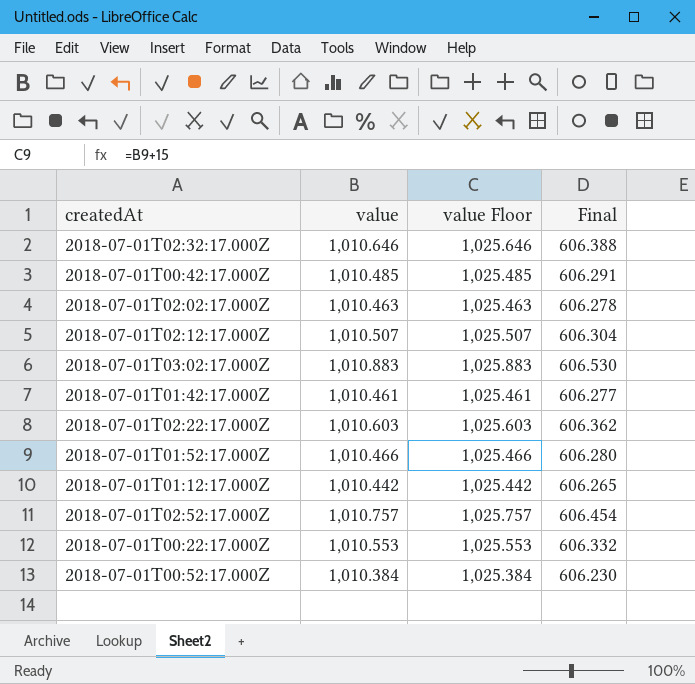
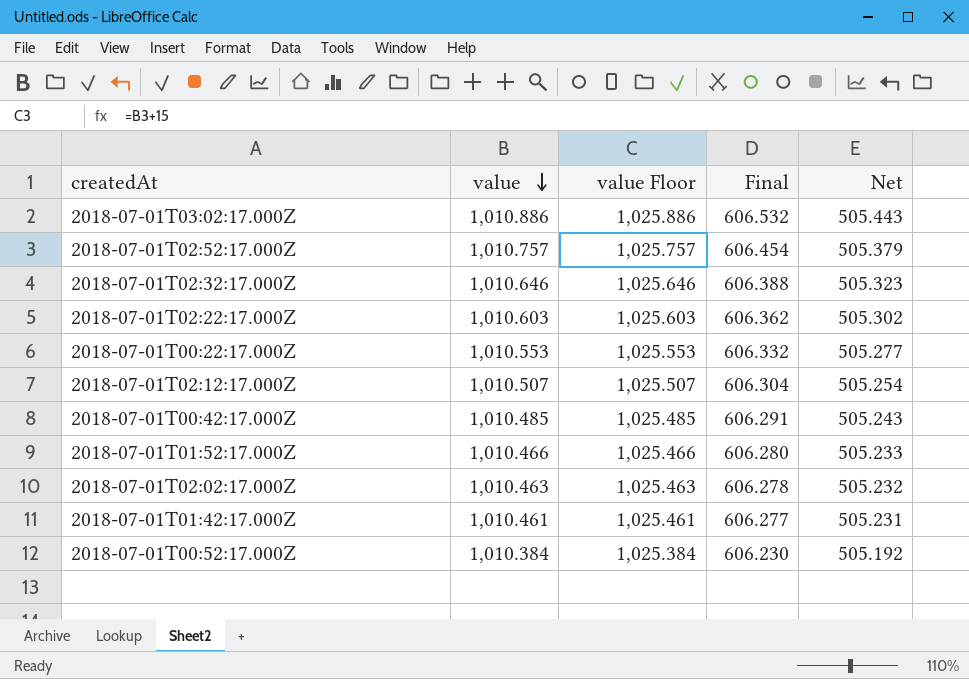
row order: none -> value descending
column Net | formula: none -> [value] * 0.5
row 2018-07-01T01:12:17.000Z: 1,010.442 | 1,025.442 | 606.265 -> none
2018-07-01T03:02:17.000Z | value: 1,010.883 -> 1,010.886
2018-07-01T03:02:17.000Z | value Floor: 1,025.883 -> 1,025.886
2018-07-01T03:02:17.000Z | Final: 606.530 -> 606.532

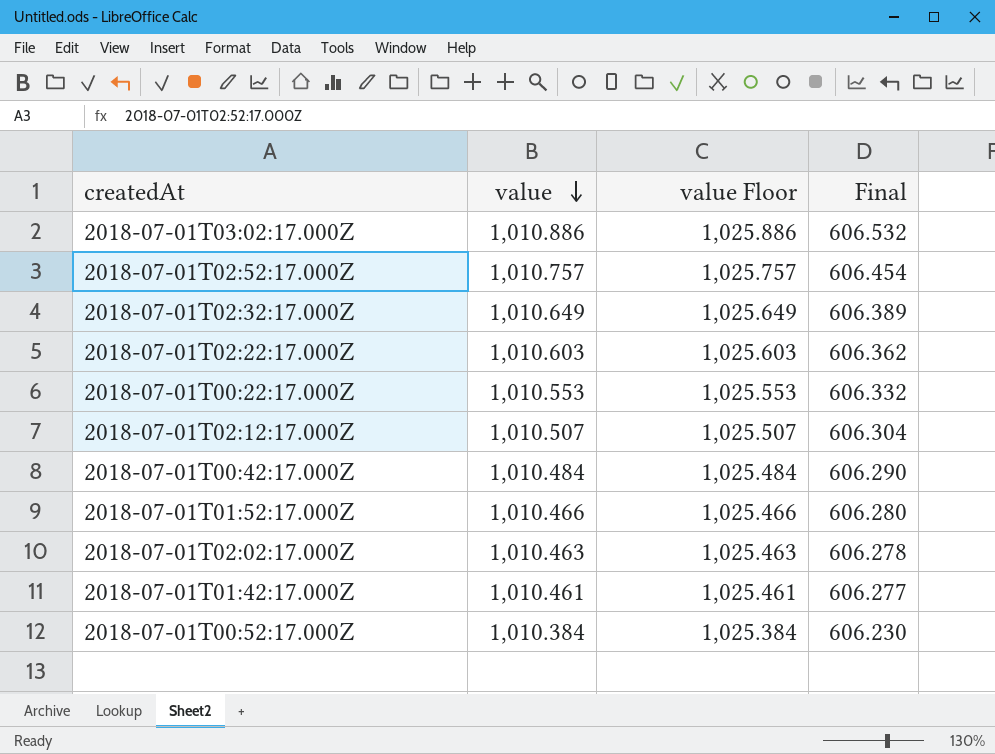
column Net | formula: [value] * 0.5 -> none
2018-07-01T02:32:17.000Z | value: 1,010.646 -> 1,010.649
2018-07-01T02:32:17.000Z | value Floor: 1,025.646 -> 1,025.649
2018-07-01T02:32:17.000Z | Final: 606.388 -> 606.389
2018-07-01T00:42:17.000Z | value: 1,010.485 -> 1,010.484
2018-07-01T00:42:17.000Z | value Floor: 1,025.485 -> 1,025.484
2018-07-01T00:42:17.000Z | Final: 606.291 -> 606.290

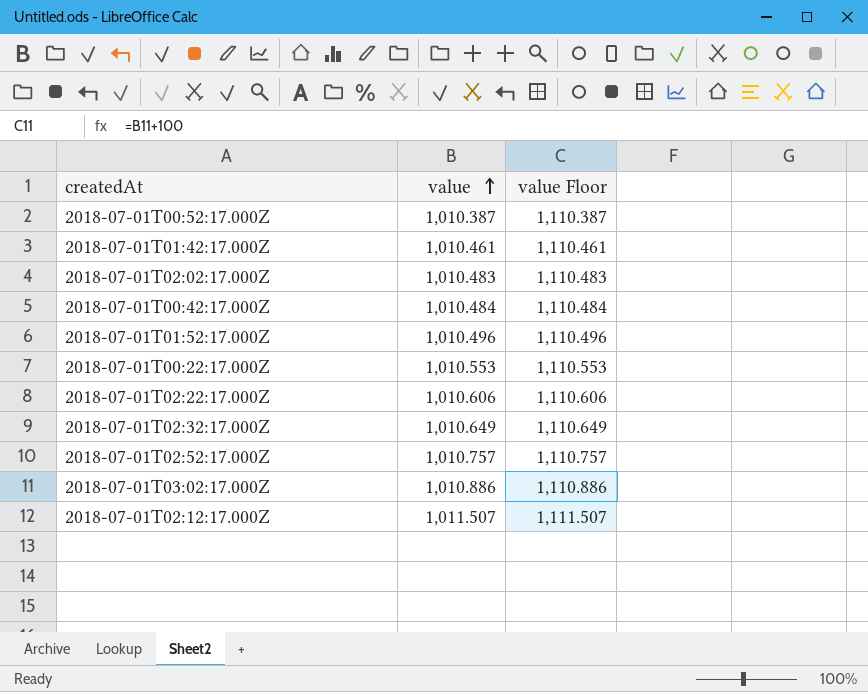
row order: value descending -> value ascending
column Final | formula: [value] * 0.6 -> none
column value Floor | formula: [value] + 15 -> [value] + 100
2018-07-01T00:52:17.000Z | value: 1,010.384 -> 1,010.387
2018-07-01T02:02:17.000Z | value: 1,010.463 -> 1,010.483
2018-07-01T01:52:17.000Z | value: 1,010.466 -> 1,010.496
2018-07-01T02:22:17.000Z | value: 1,010.603 -> 1,010.606
2018-07-01T02:12:17.000Z | value: 1,010.507 -> 1,011.507

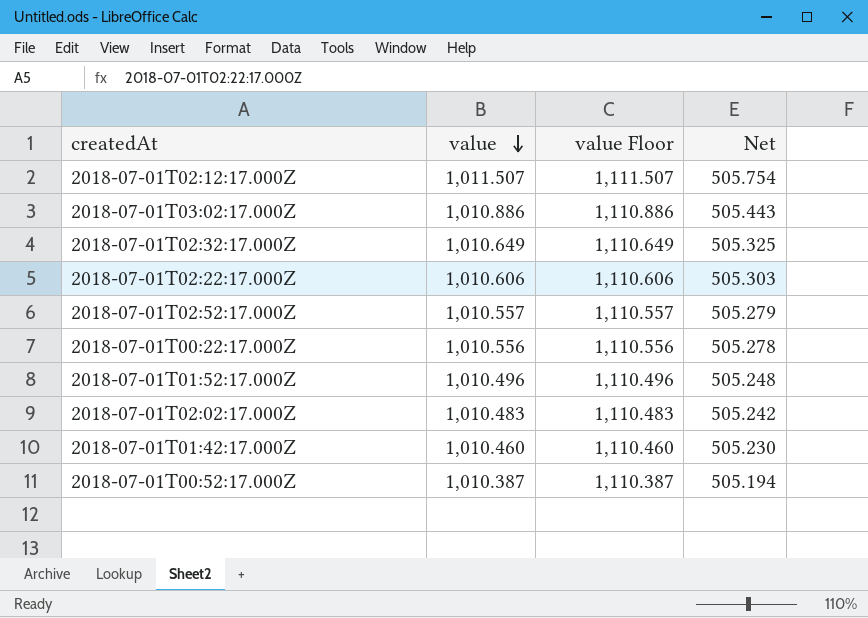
row order: value ascending -> value descending
column Net | formula: none -> [value] * 0.5
row 2018-07-01T00:42:17.000Z: 1,010.484 | 1,110.484 -> none
2018-07-01T02:52:17.000Z | value: 1,010.757 -> 1,010.557
2018-07-01T02:52:17.000Z | value Floor: 1,110.757 -> 1,110.557
2018-07-01T00:22:17.000Z | value: 1,010.553 -> 1,010.556
2018-07-01T00:22:17.000Z | value Floor: 1,110.553 -> 1,110.556
2018-07-01T01:42:17.000Z | value: 1,010.461 -> 1,010.460
2018-07-01T01:42:17.000Z | value Floor: 1,110.461 -> 1,110.460

